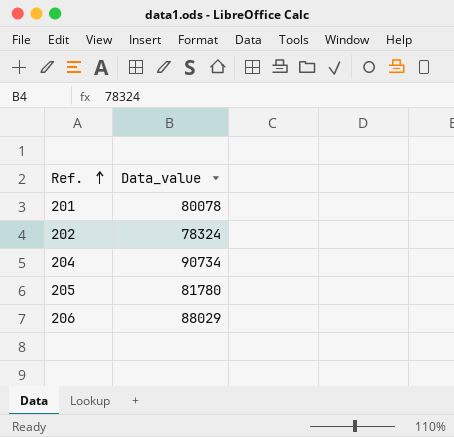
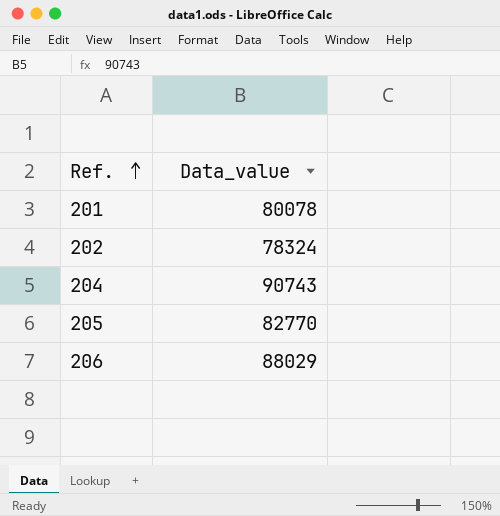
204 | Data_value: 90734 -> 90743
205 | Data_value: 81780 -> 82770

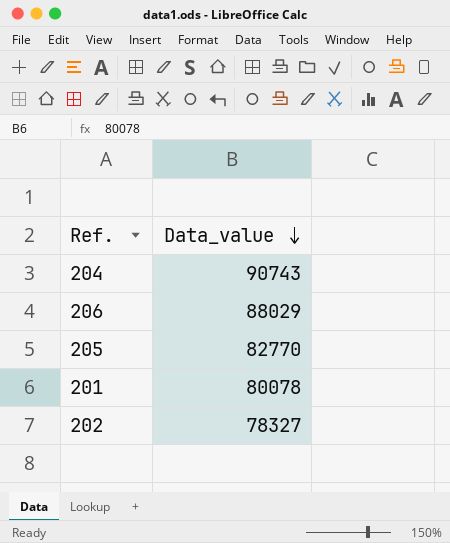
row order: Ref. ascending -> Data_value descending
202 | Data_value: 78324 -> 78327

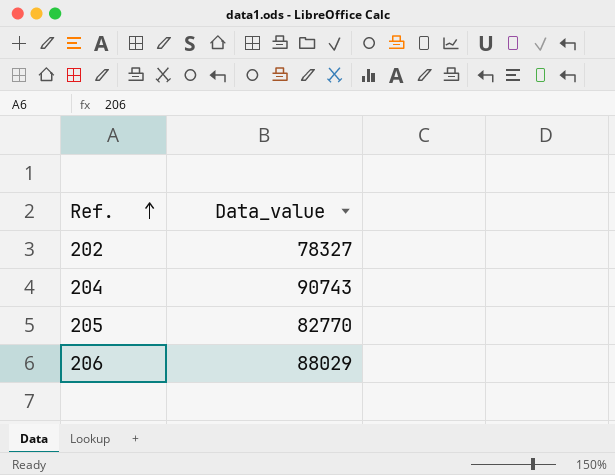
row order: Data_value descending -> Ref. ascending
row 201: 80078 -> none

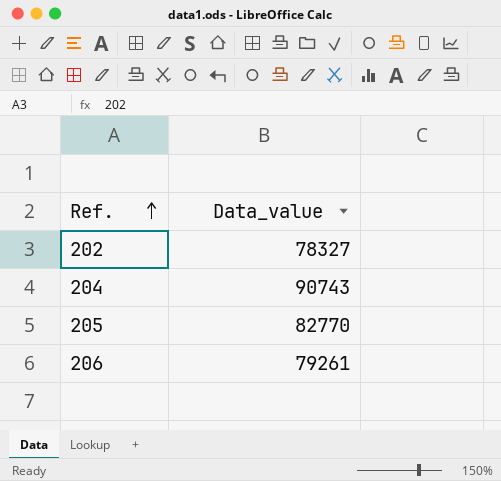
206 | Data_value: 88029 -> 79261

